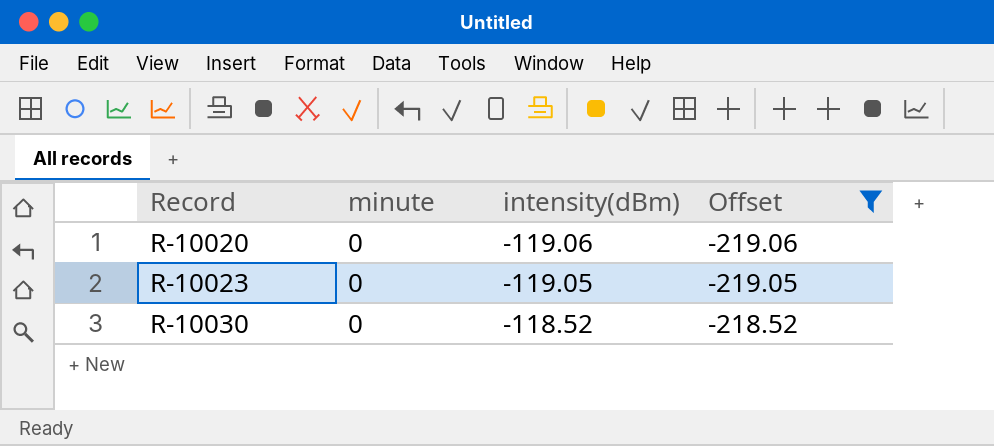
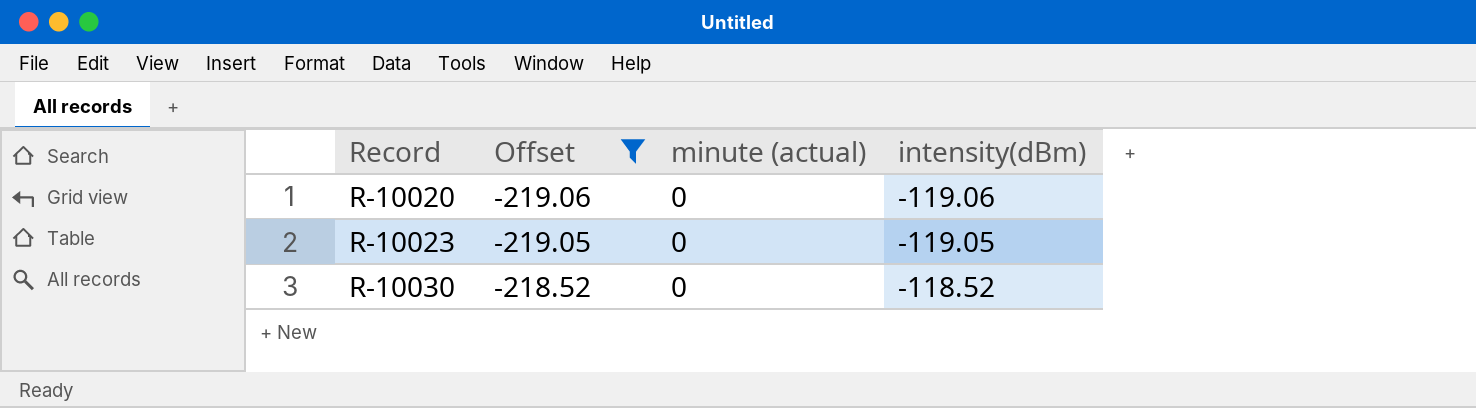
column Offset | position: 4 -> 2
column name: minute -> minute (actual)

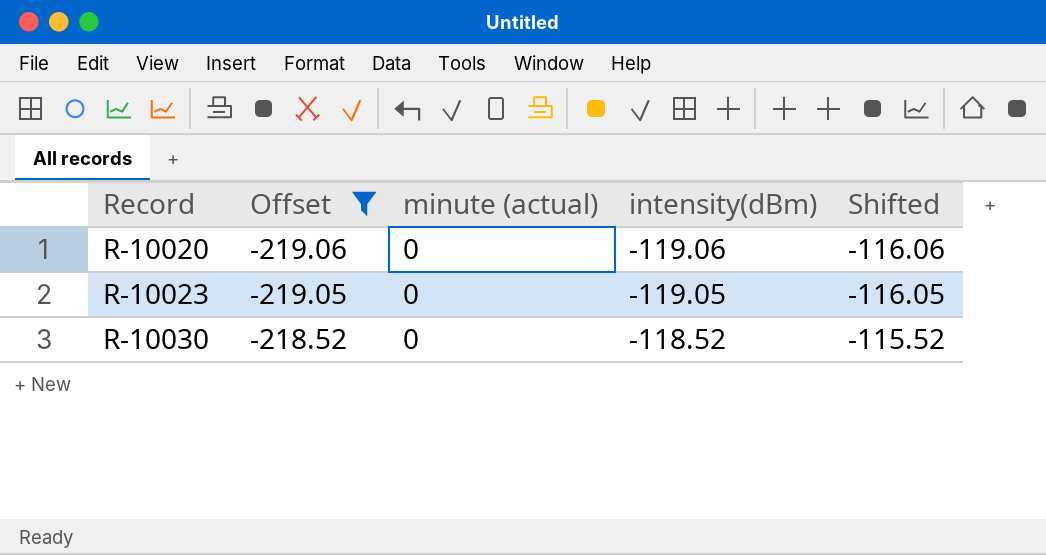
column Shifted | formula: none -> [intensity(dBm)] + 3

